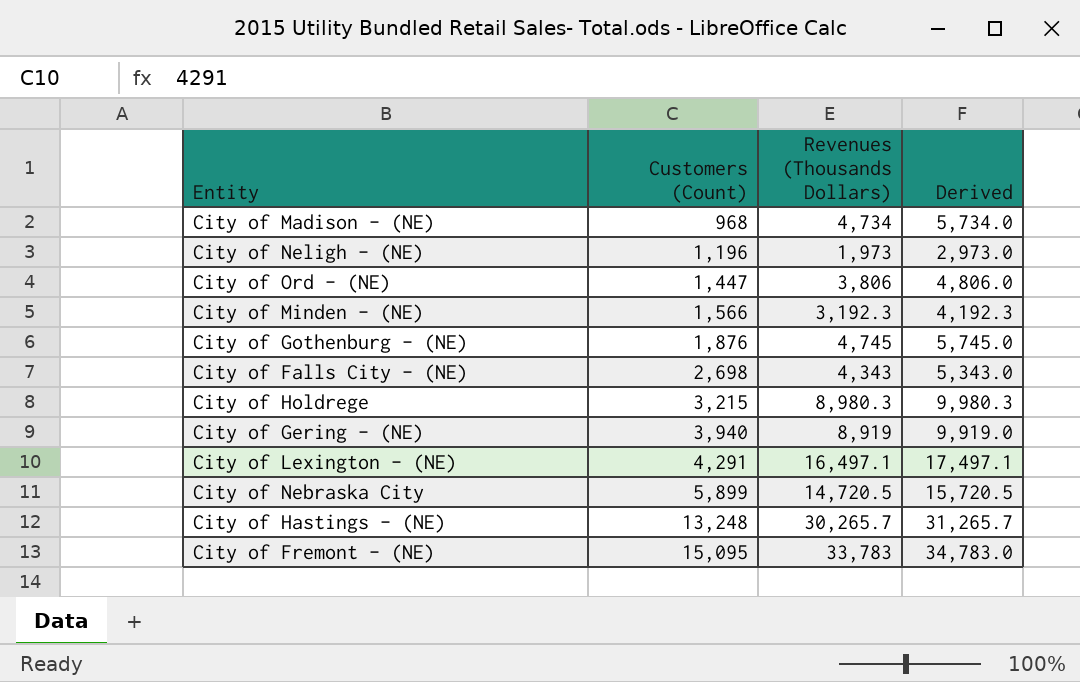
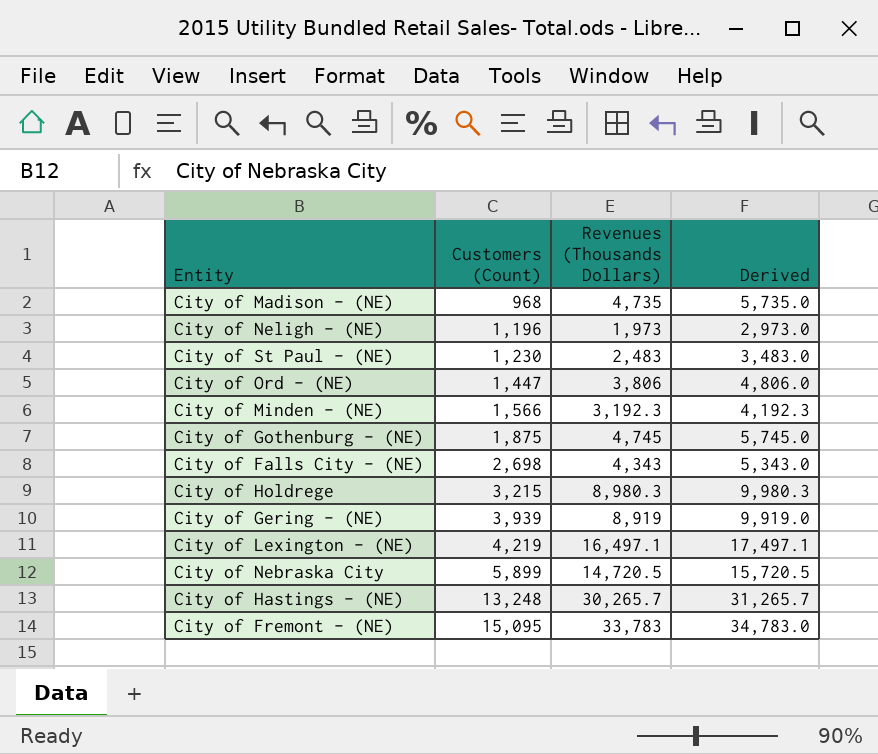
City of Madison - (NE) | Revenues (Thousands Dollars): 4,734 -> 4,735
City of Madison - (NE) | Derived: 5,734.0 -> 5,735.0
row City of St Paul - (NE): none -> 1,230 | 2,483 | 3,483.0
City of Gothenburg - (NE) | Customers (Count): 1,876 -> 1,875
City of Gering - (NE) | Customers (Count): 3,940 -> 3,939
City of Lexington - (NE) | Customers (Count): 4,291 -> 4,219

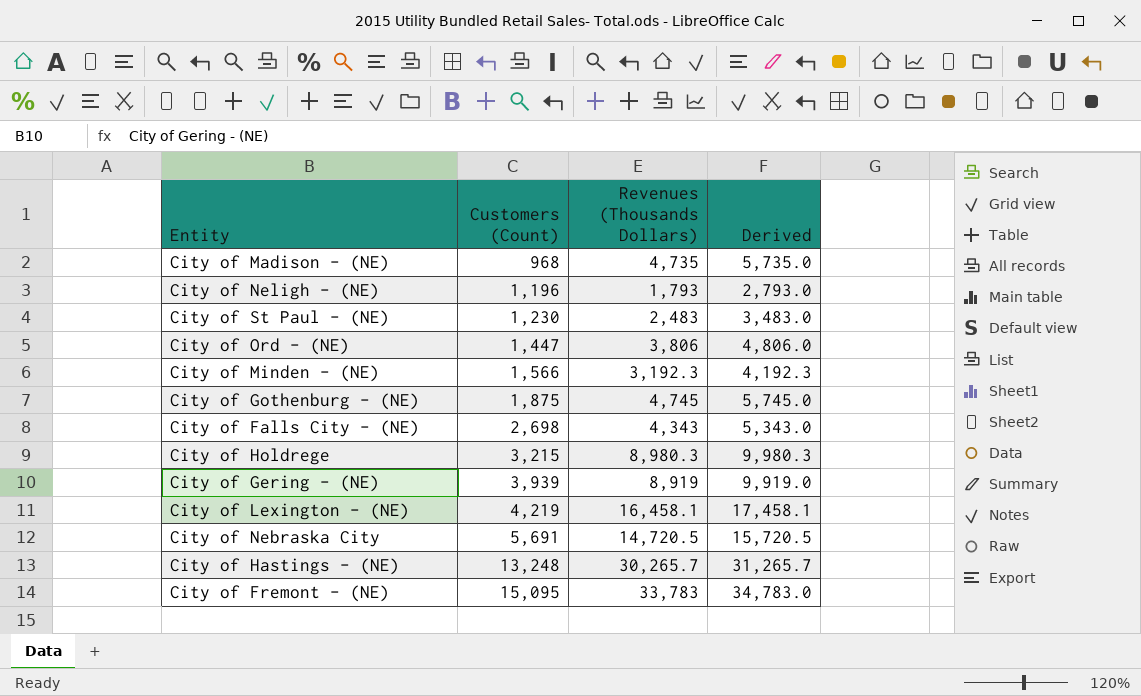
City of Neligh - (NE) | Revenues (Thousands Dollars): 1,973 -> 1,793
City of Neligh - (NE) | Derived: 2,973.0 -> 2,793.0
City of Lexington - (NE) | Revenues (Thousands Dollars): 16,497.1 -> 16,458.1
City of Lexington - (NE) | Derived: 17,497.1 -> 17,458.1
City of Nebraska City | Customers (Count): 5,899 -> 5,691

